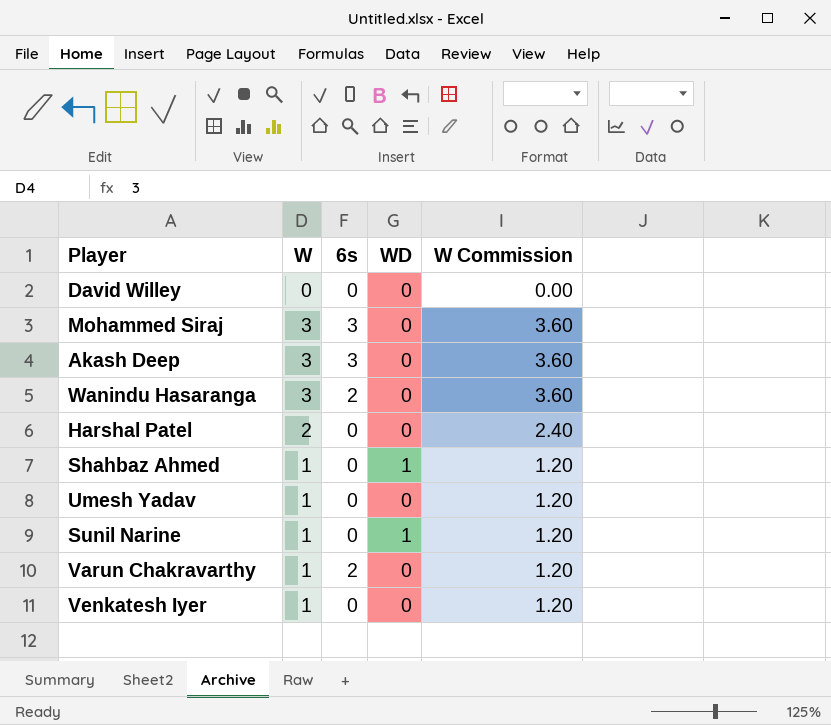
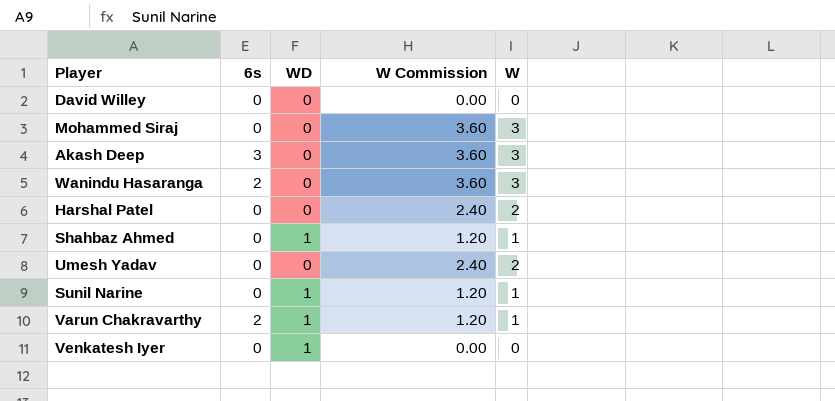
column W | position: 2 -> 5
Mohammed Siraj | 6s: 3 -> 0
Umesh Yadav | W Commission: 1.20 -> 2.40
Umesh Yadav | W: 1 -> 2
Varun Chakravarthy | WD: 0 -> 1
Venkatesh Iyer | WD: 0 -> 1
Venkatesh Iyer | W Commission: 1.20 -> 0.00
Venkatesh Iyer | W: 1 -> 0

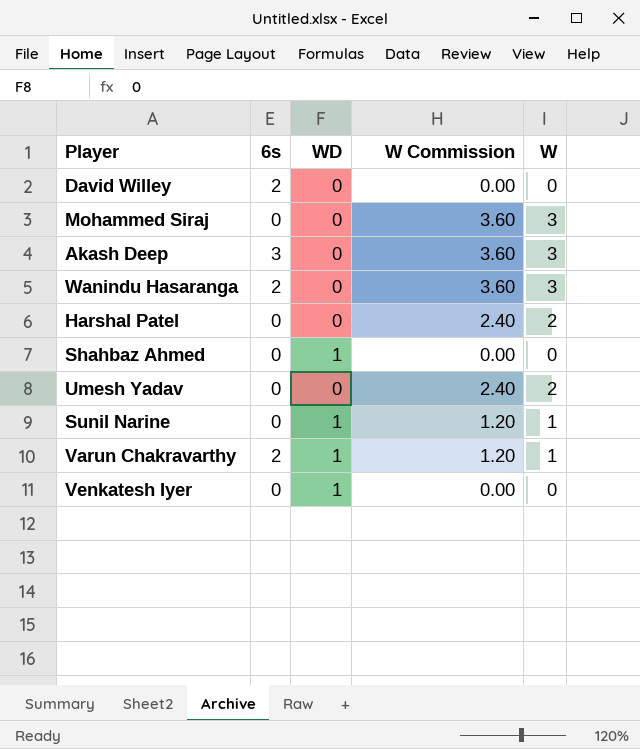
David Willey | 6s: 0 -> 2
Shahbaz Ahmed | W Commission: 1.20 -> 0.00
Shahbaz Ahmed | W: 1 -> 0

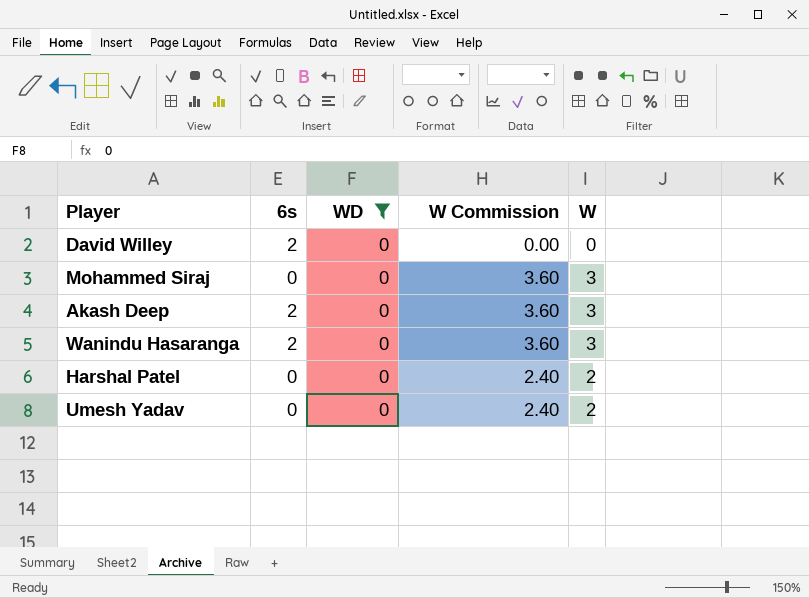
filter: none -> WD = 0
Akash Deep | 6s: 3 -> 2

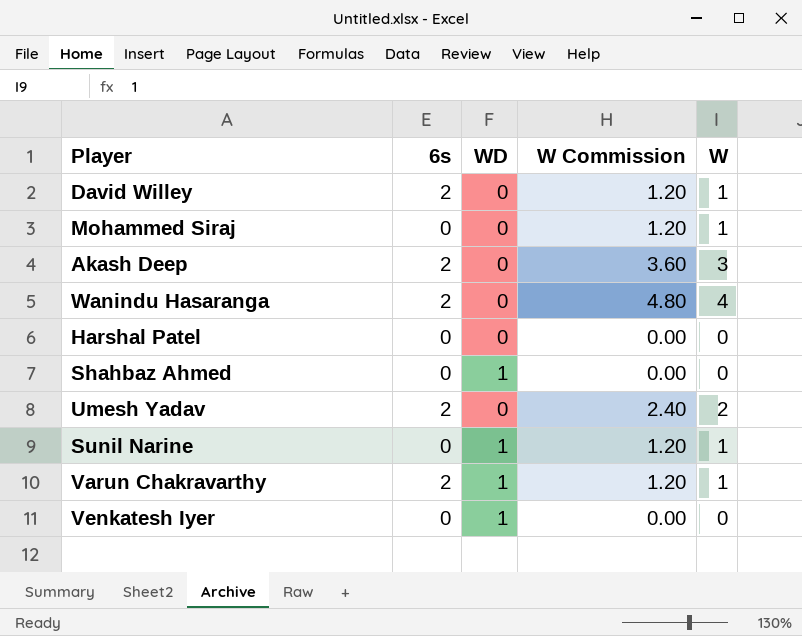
filter: WD = 0 -> none
David Willey | W Commission: 0.00 -> 1.20
David Willey | W: 0 -> 1
Mohammed Siraj | W Commission: 3.60 -> 1.20
Mohammed Siraj | W: 3 -> 1
Wanindu Hasaranga | W Commission: 3.60 -> 4.80
Wanindu Hasaranga | W: 3 -> 4
Harshal Patel | W Commission: 2.40 -> 0.00
Harshal Patel | W: 2 -> 0
Umesh Yadav | 6s: 0 -> 2

